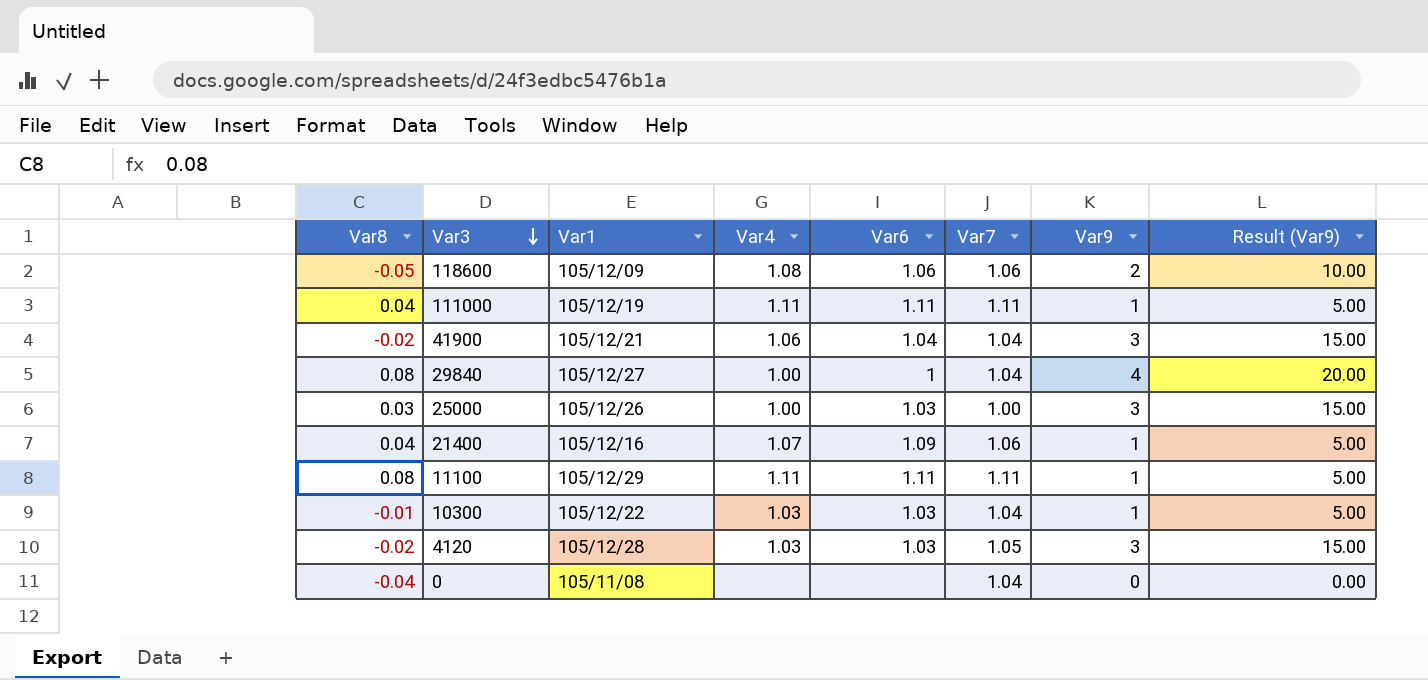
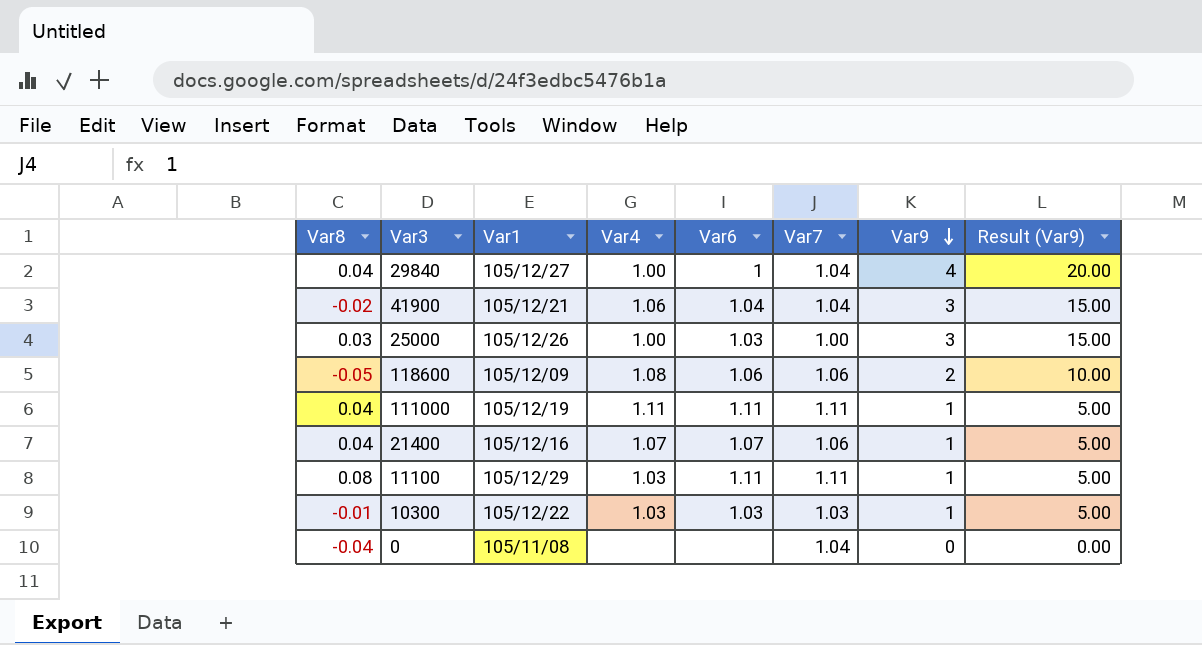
row order: Var3 descending -> Var9 descending
row 4120: -0.02 | 105/12/28 | 1.03 | 1.03 | 1.05 | 3 | 15.00 -> none
29840 | Var8: 0.08 -> 0.04
21400 | Var6: 1.09 -> 1.07
11100 | Var4: 1.11 -> 1.03
10300 | Var7: 1.04 -> 1.03

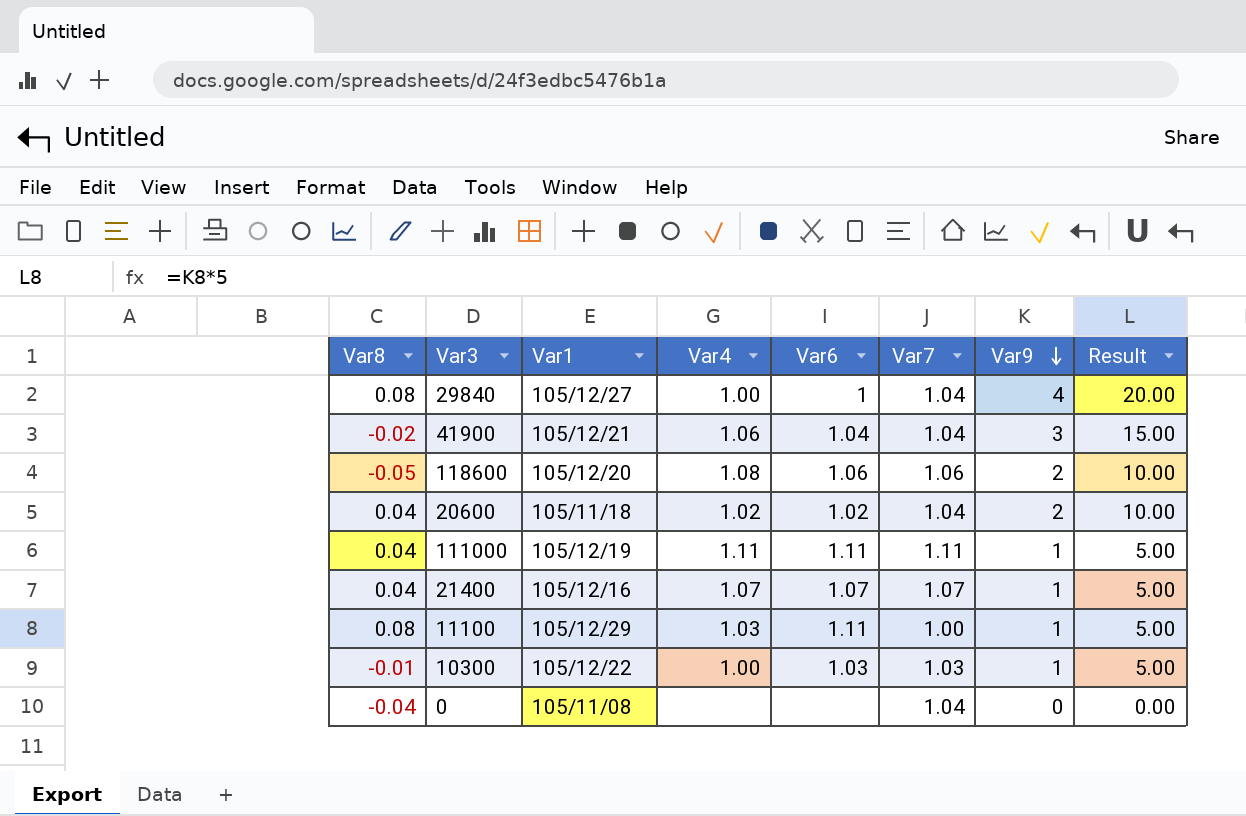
column name: Result (Var9) -> Result
row 25000: 0.03 | 105/12/26 | 1.00 | 1.03 | 1.00 | 3 | 15.00 -> none
29840 | Var8: 0.04 -> 0.08
118600 | Var1: 105/12/09 -> 105/12/20
row 20600: none -> 0.04 | 105/11/18 | 1.02 | 1.02 | 1.04 | 2 | 10.00
21400 | Var7: 1.06 -> 1.07
11100 | Var7: 1.11 -> 1.00
10300 | Var4: 1.03 -> 1.00

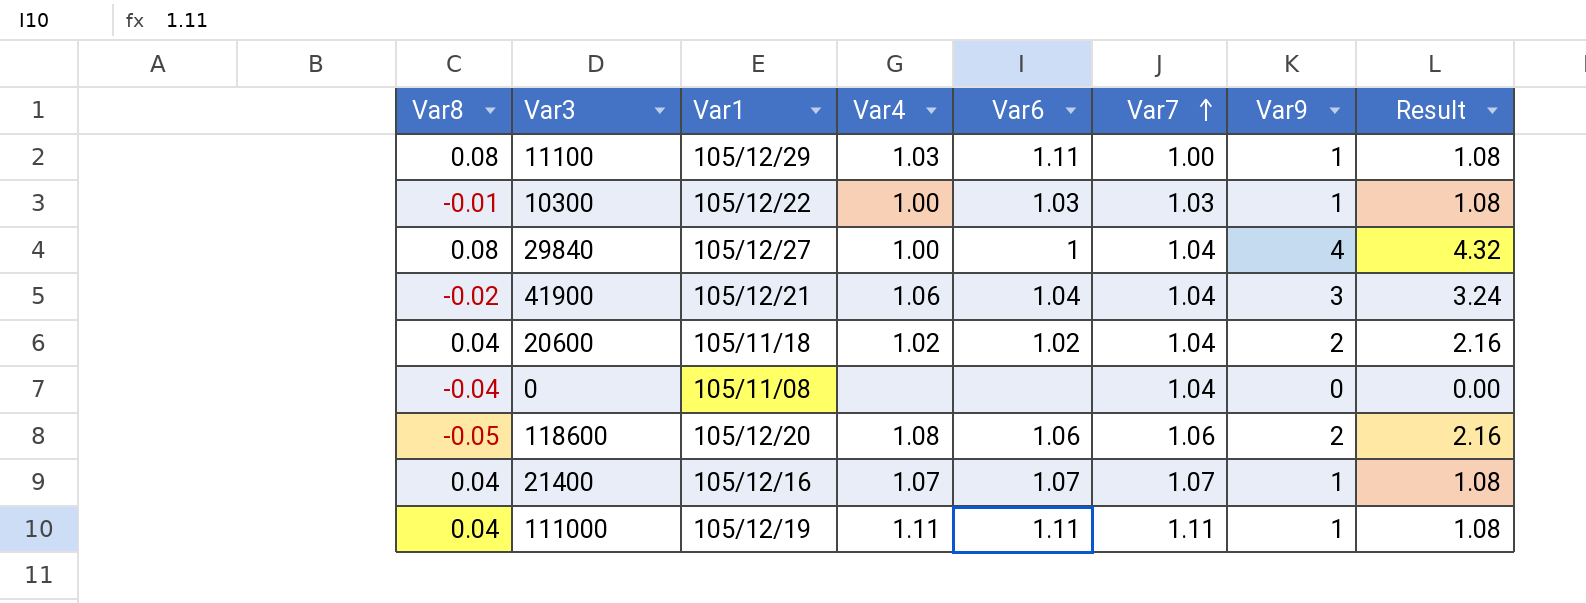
row order: Var9 descending -> Var7 ascending
column Result | formula: [Var9] * 5 -> [Var9] * 1.08

